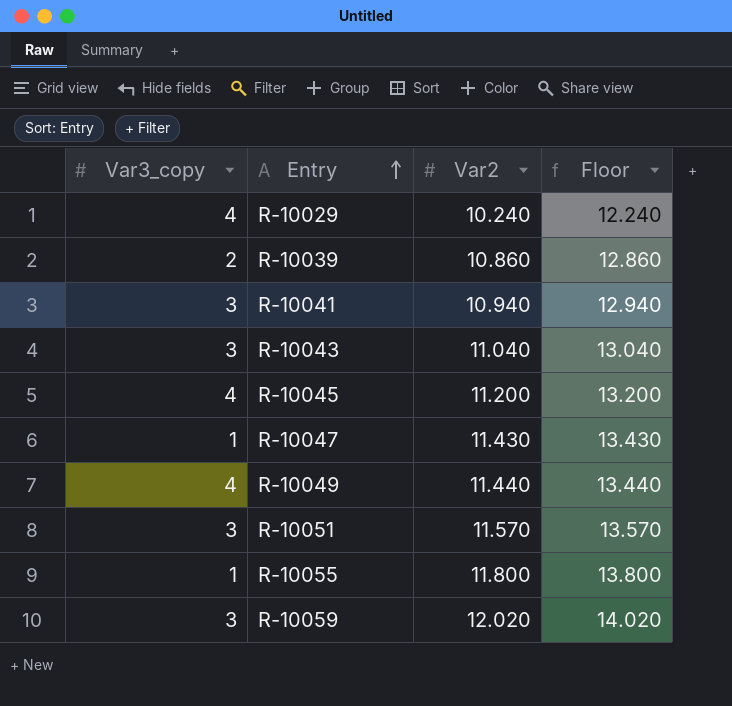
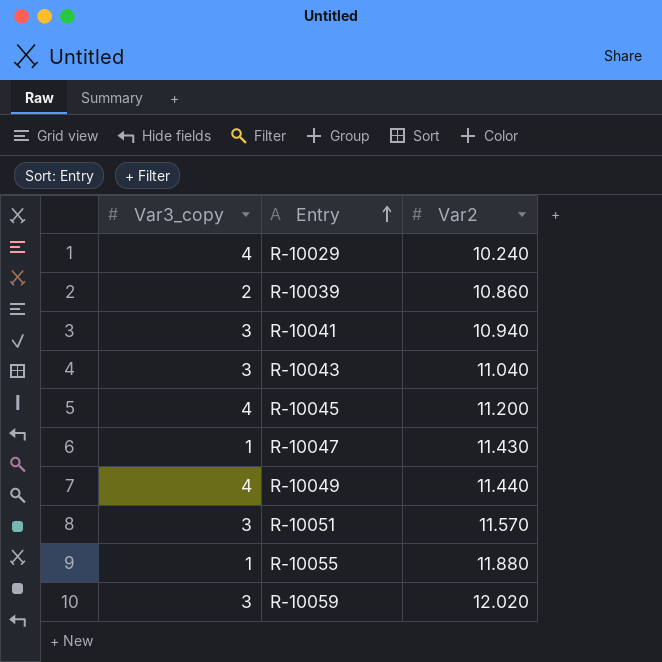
column Floor | formula: [Var2] + 2 -> none
R-10055 | Var2: 11.800 -> 11.880

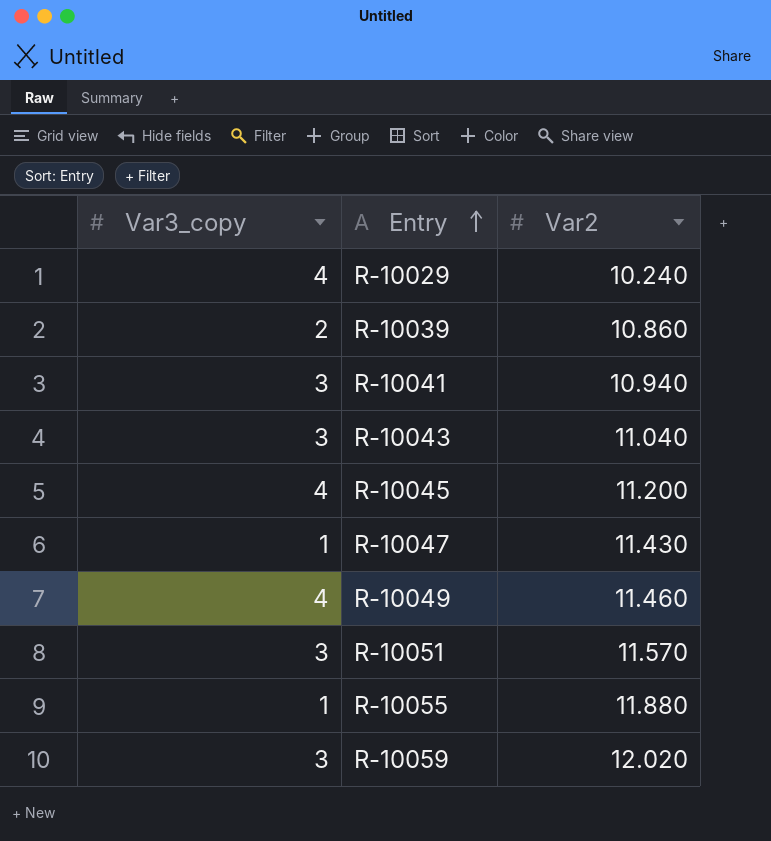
R-10049 | Var2: 11.440 -> 11.460

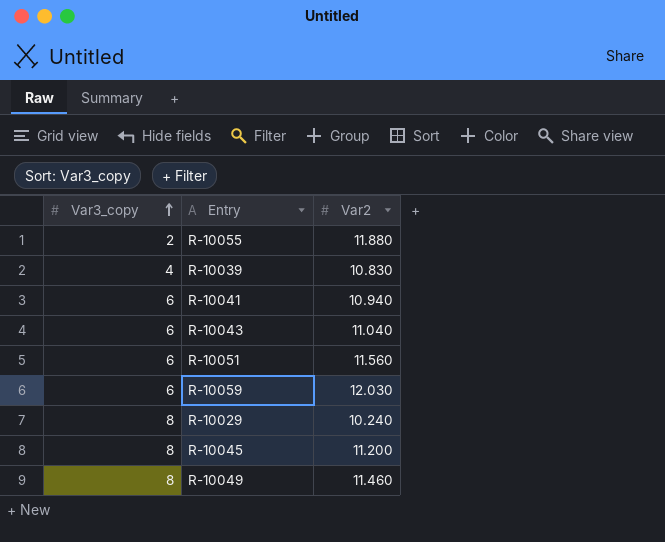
row order: Entry ascending -> Var3_copy ascending
row R-10047: 1 | 11.430 -> none
R-10055 | Var3_copy: 1 -> 2
R-10039 | Var3_copy: 2 -> 4
R-10039 | Var2: 10.860 -> 10.830
R-10041 | Var3_copy: 3 -> 6
R-10043 | Var3_copy: 3 -> 6
R-10051 | Var3_copy: 3 -> 6
R-10051 | Var2: 11.570 -> 11.560
R-10059 | Var3_copy: 3 -> 6
R-10059 | Var2: 12.020 -> 12.030
R-10029 | Var3_copy: 4 -> 8
R-10045 | Var3_copy: 4 -> 8
R-10049 | Var3_copy: 4 -> 8

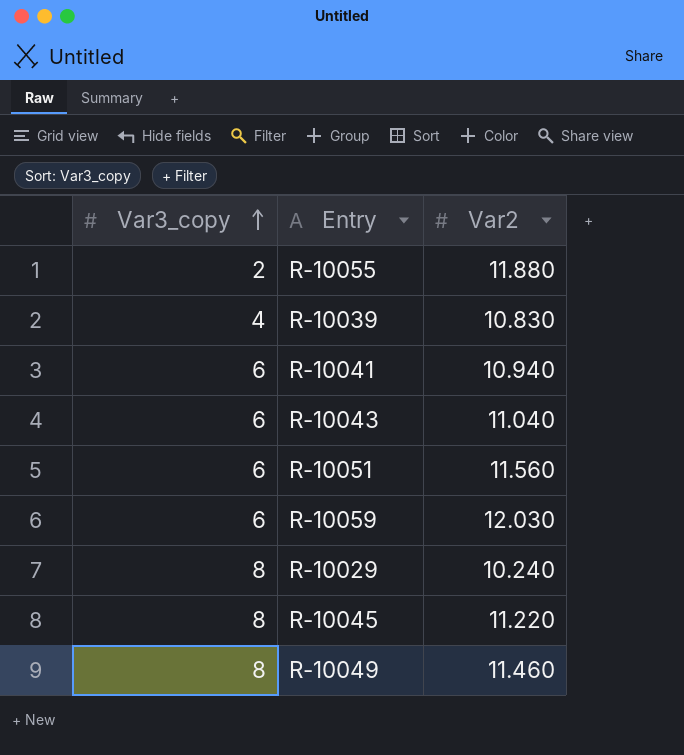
R-10045 | Var2: 11.200 -> 11.220

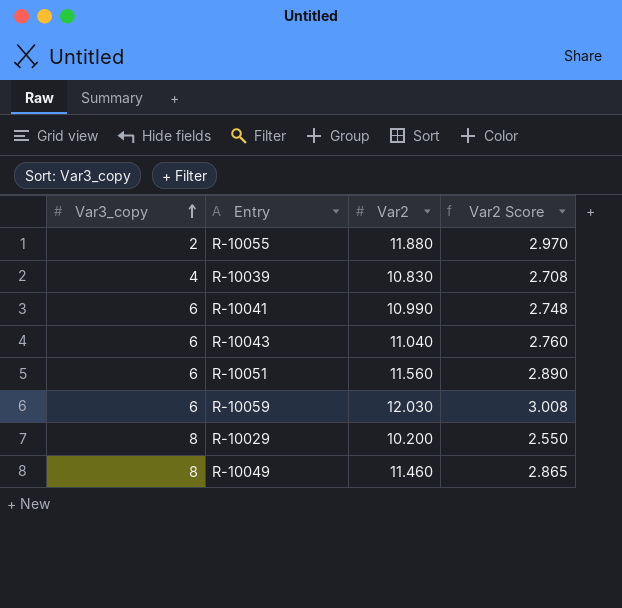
column Var2 Score | formula: none -> [Var2] * 0.25
row R-10045: 8 | 11.220 -> none
R-10041 | Var2: 10.940 -> 10.990
R-10029 | Var2: 10.240 -> 10.200

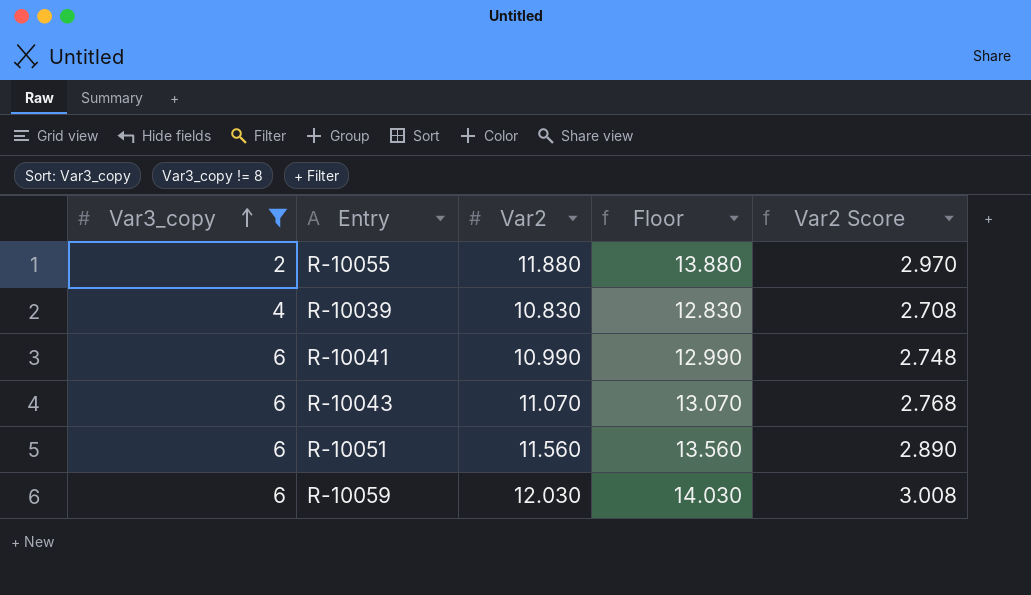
filter: none -> Var3_copy != 8
column Floor | formula: none -> [Var2] + 2
R-10043 | Var2: 11.040 -> 11.070
R-10043 | Var2 Score: 2.760 -> 2.768

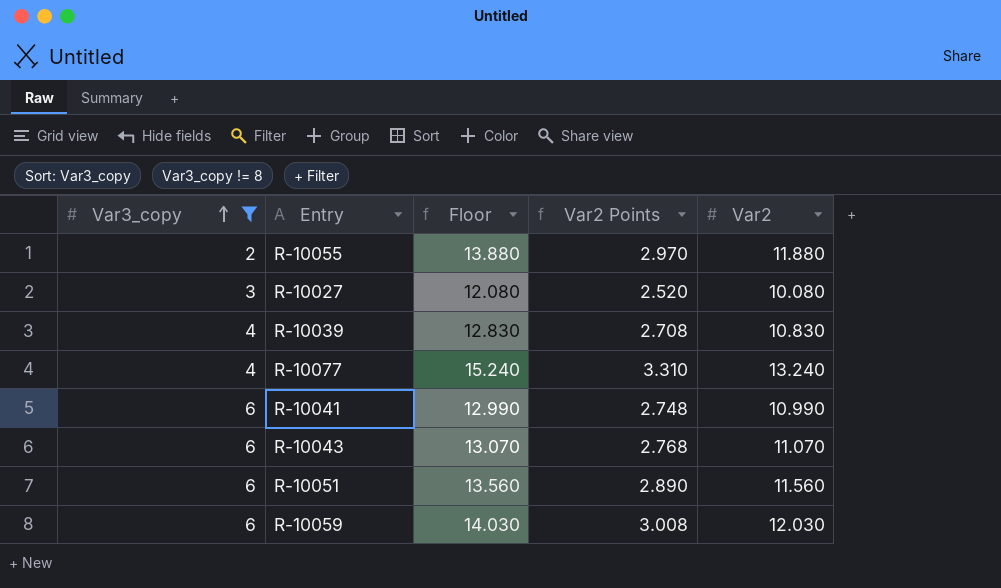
column name: Var2 Score -> Var2 Points
column Var2 | position: 3 -> 5
row R-10027: none -> 3 | 12.080 | 2.520 | 10.080
row R-10077: none -> 4 | 15.240 | 3.310 | 13.240

